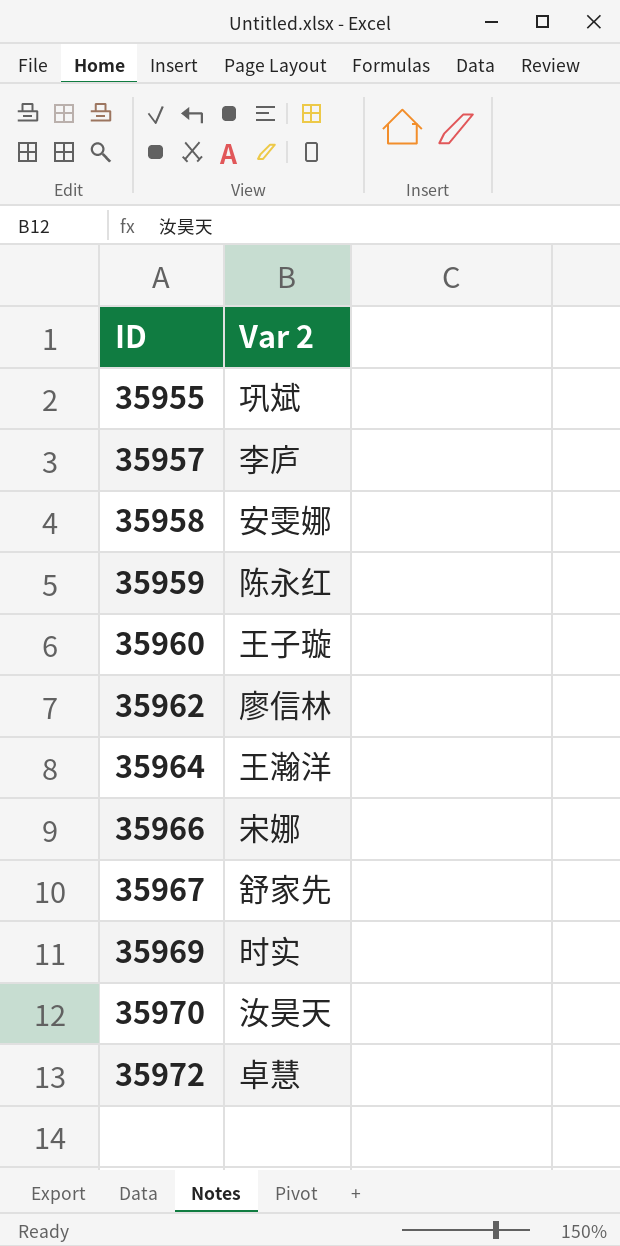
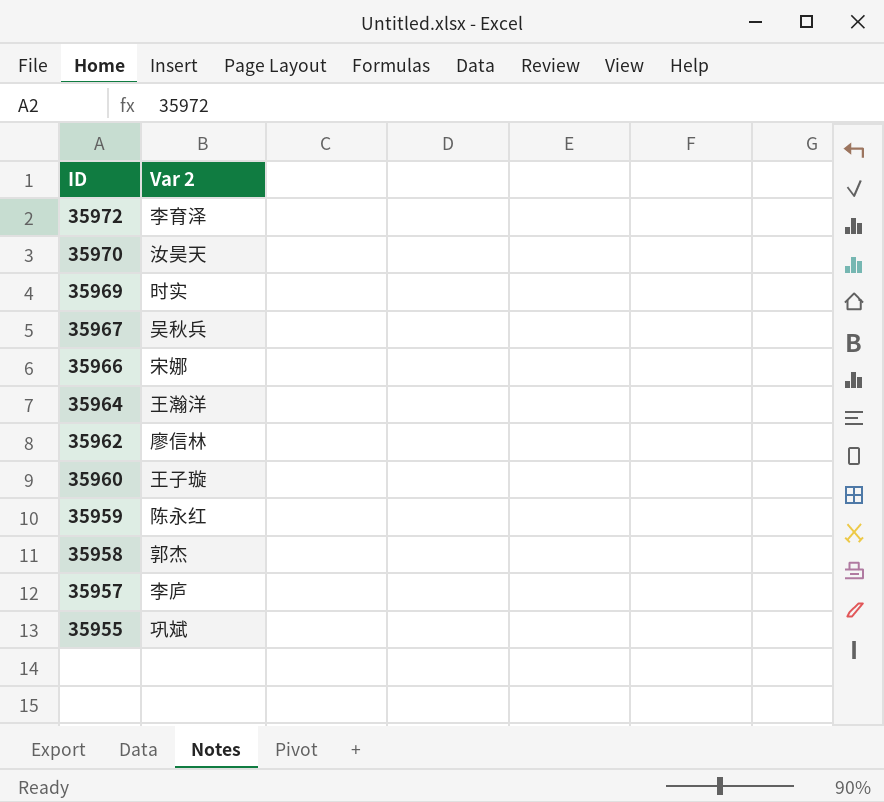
row order: ID ascending -> ID descending
35972 | Var 2: 卓慧 -> 李育泽
35967 | Var 2: 舒家先 -> 吴秋兵
35958 | Var 2: 安雯娜 -> 郭杰

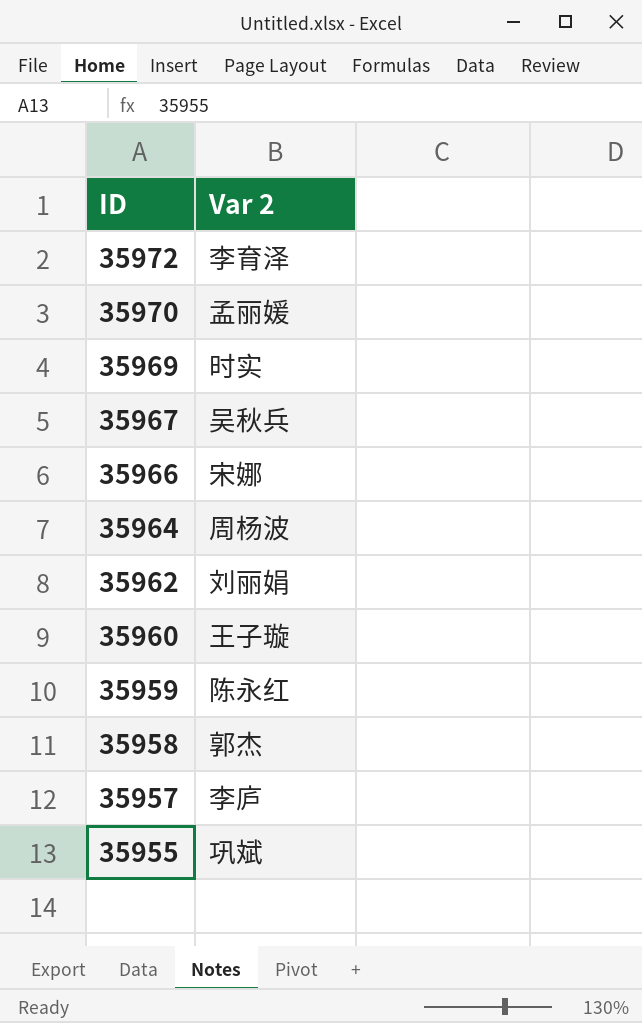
35970 | Var 2: 汝昊天 -> 孟丽媛
35964 | Var 2: 王瀚洋 -> 周杨波
35962 | Var 2: 廖信林 -> 刘丽娟

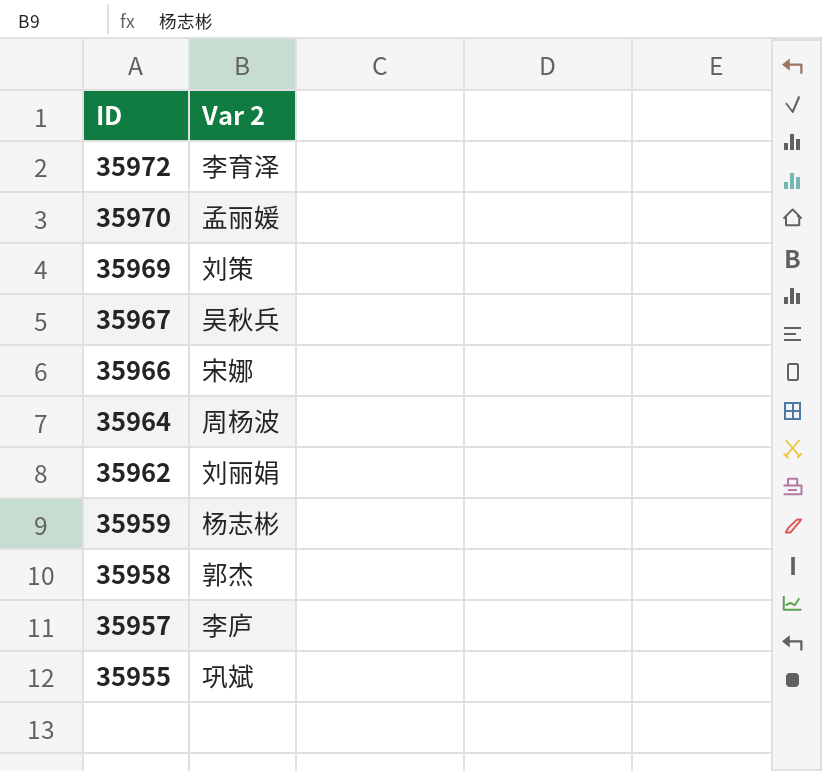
row 35960: 王子璇 -> none
35969 | Var 2: 时实 -> 刘策
35959 | Var 2: 陈永红 -> 杨志彬

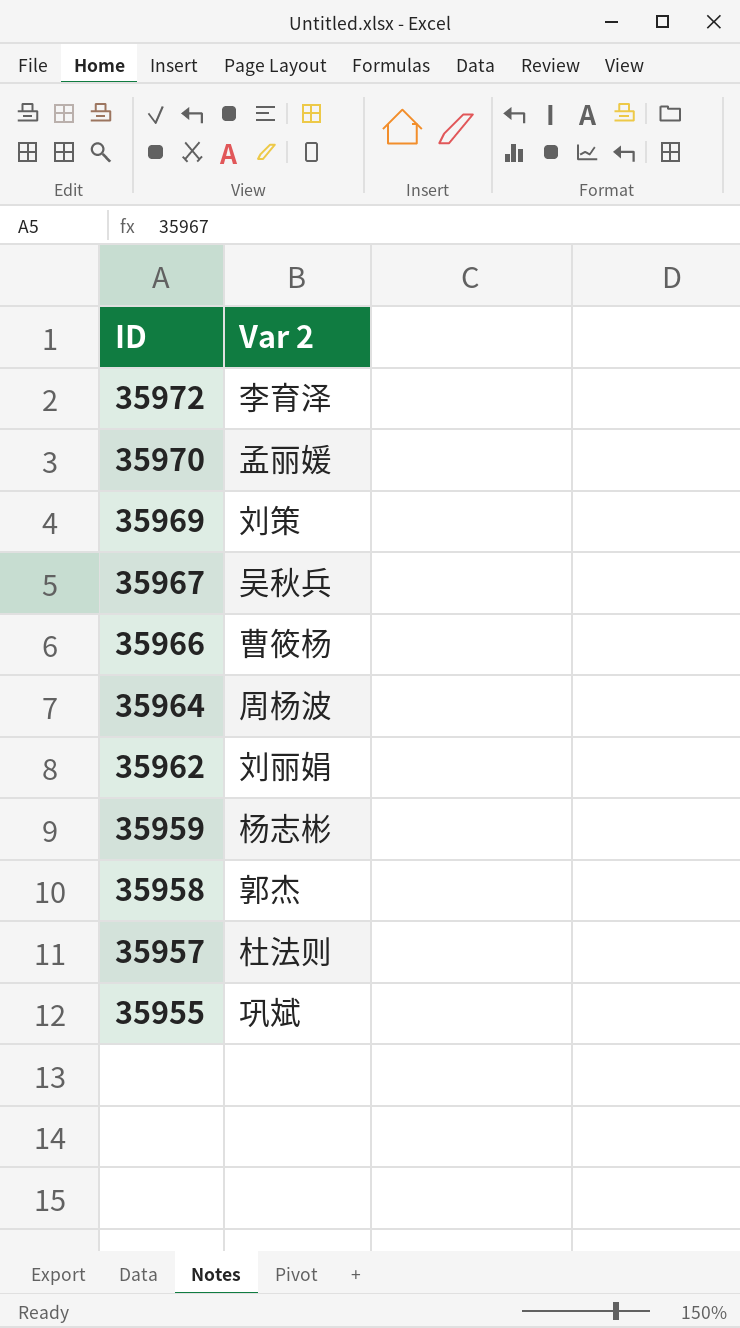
35966 | Var 2: 宋娜 -> 曹筱杨
35957 | Var 2: 李庐 -> 杜法则

